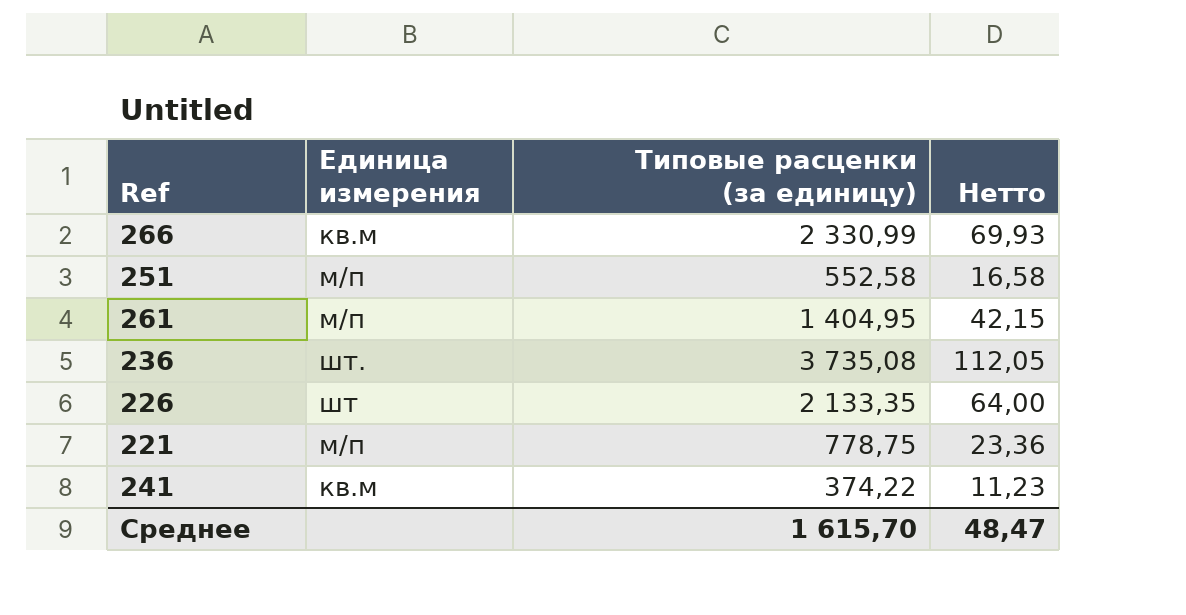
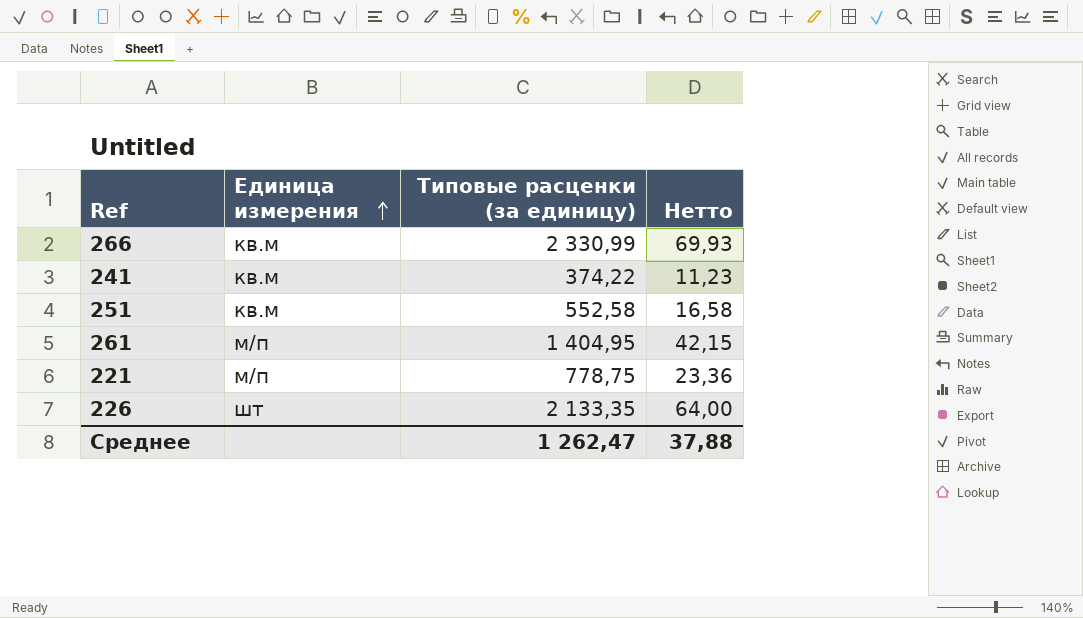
row order: none -> Единица измерения ascending
row 236: шт. | 3 735,08 | 112,05 -> none
251 | Единица измерения: м/п -> кв.м
Среднее | Типовые расценки (за единицу): 1 615,70 -> 1 262,47
Среднее | Нетто: 48,47 -> 37,88

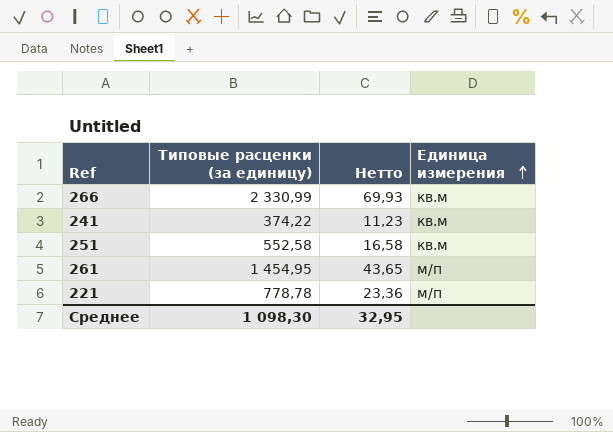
column Единица измерения | position: 2 -> 4
row 226: шт | 2 133,35 | 64,00 -> none
261 | Типовые расценки (за единицу): 1 404,95 -> 1 454,95
261 | Нетто: 42,15 -> 43,65
221 | Типовые расценки (за единицу): 778,75 -> 778,78
Среднее | Типовые расценки (за единицу): 1 262,47 -> 1 098,30
Среднее | Нетто: 37,88 -> 32,95

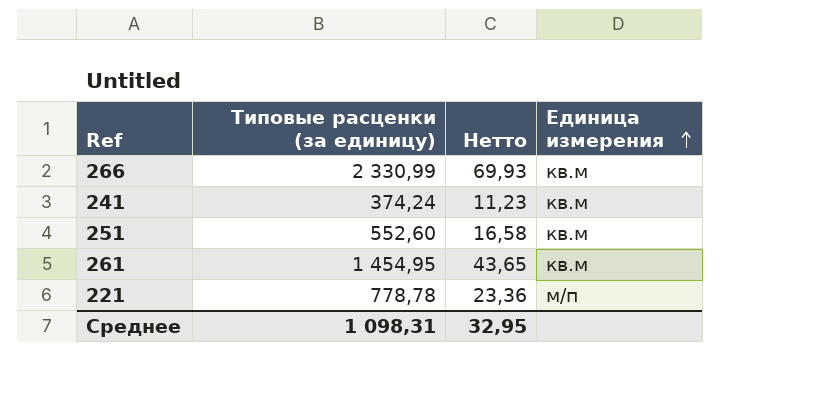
241 | Типовые расценки (за единицу): 374,22 -> 374,24
251 | Типовые расценки (за единицу): 552,58 -> 552,60
261 | Единица измерения: м/п -> кв.м
Среднее | Типовые расценки (за единицу): 1 098,30 -> 1 098,31

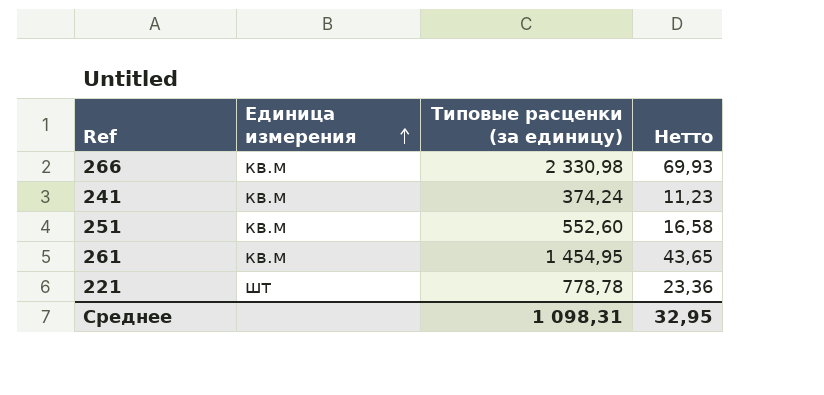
column Единица измерения | position: 4 -> 2
266 | Типовые расценки (за единицу): 2 330,99 -> 2 330,98
221 | Единица измерения: м/п -> шт

